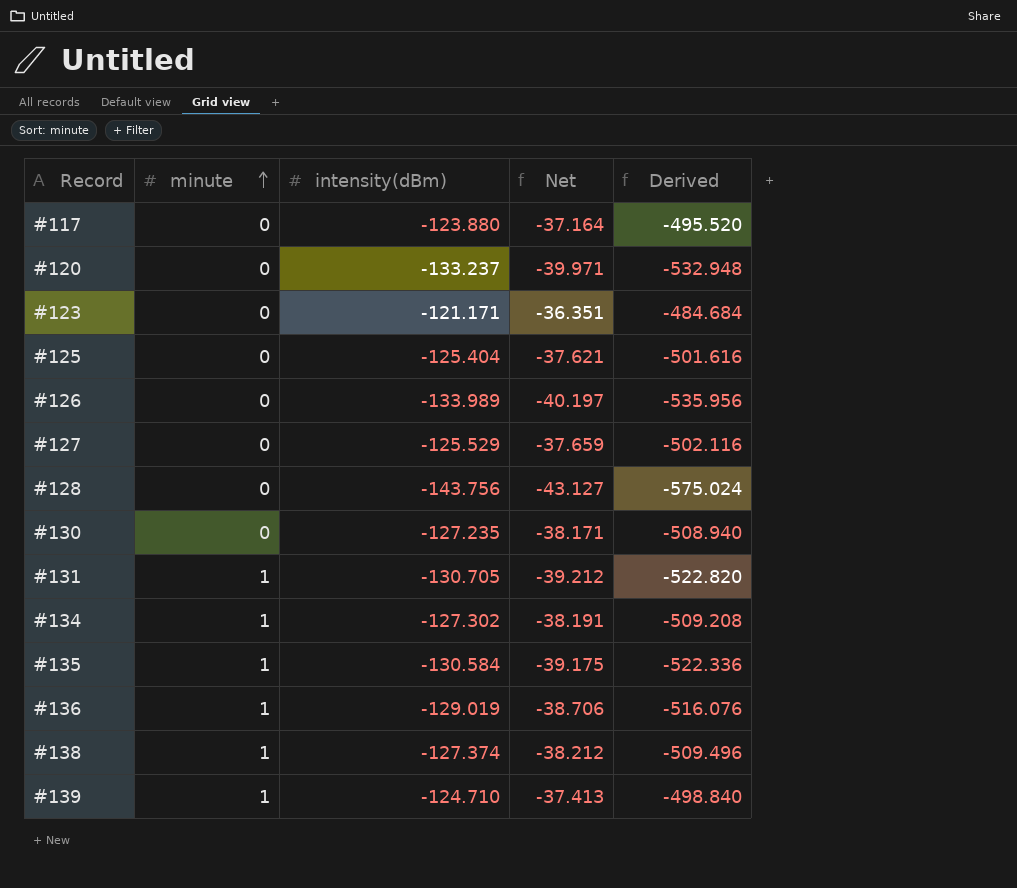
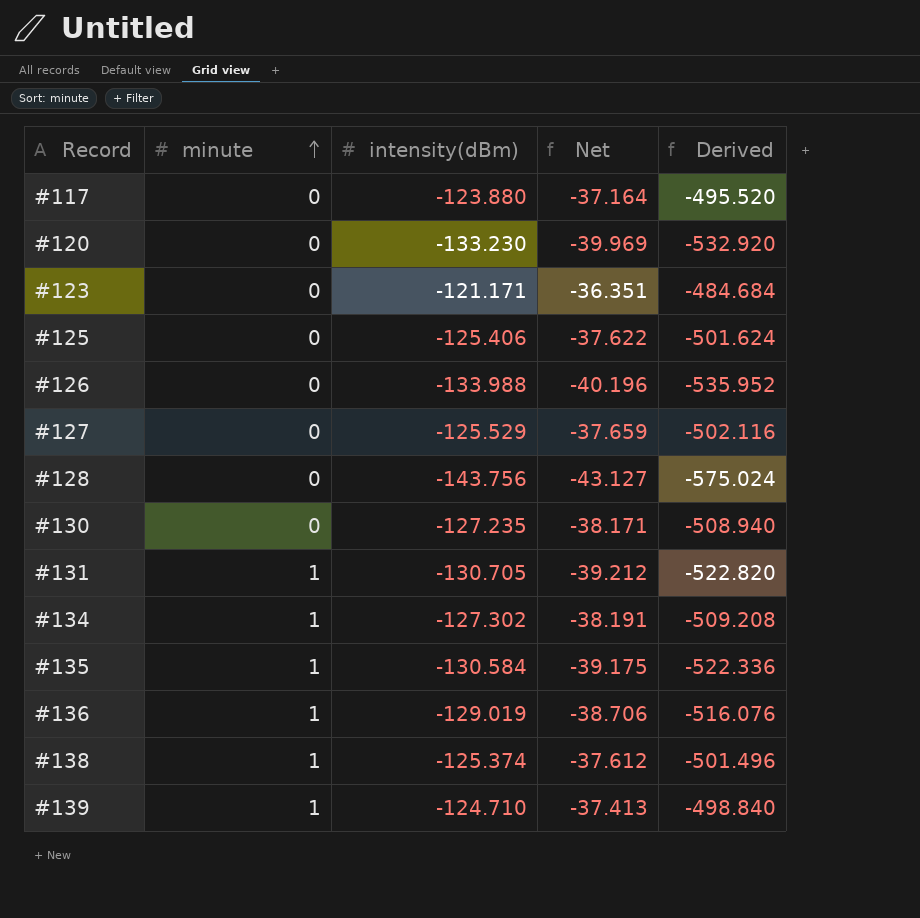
#120 | intensity(dBm): -133.237 -> -133.230
#120 | Net: -39.971 -> -39.969
#120 | Derived: -532.948 -> -532.920
#125 | intensity(dBm): -125.404 -> -125.406
#125 | Net: -37.621 -> -37.622
#125 | Derived: -501.616 -> -501.624
#126 | intensity(dBm): -133.989 -> -133.988
#126 | Net: -40.197 -> -40.196
#126 | Derived: -535.956 -> -535.952
#138 | intensity(dBm): -127.374 -> -125.374
#138 | Net: -38.212 -> -37.612
#138 | Derived: -509.496 -> -501.496

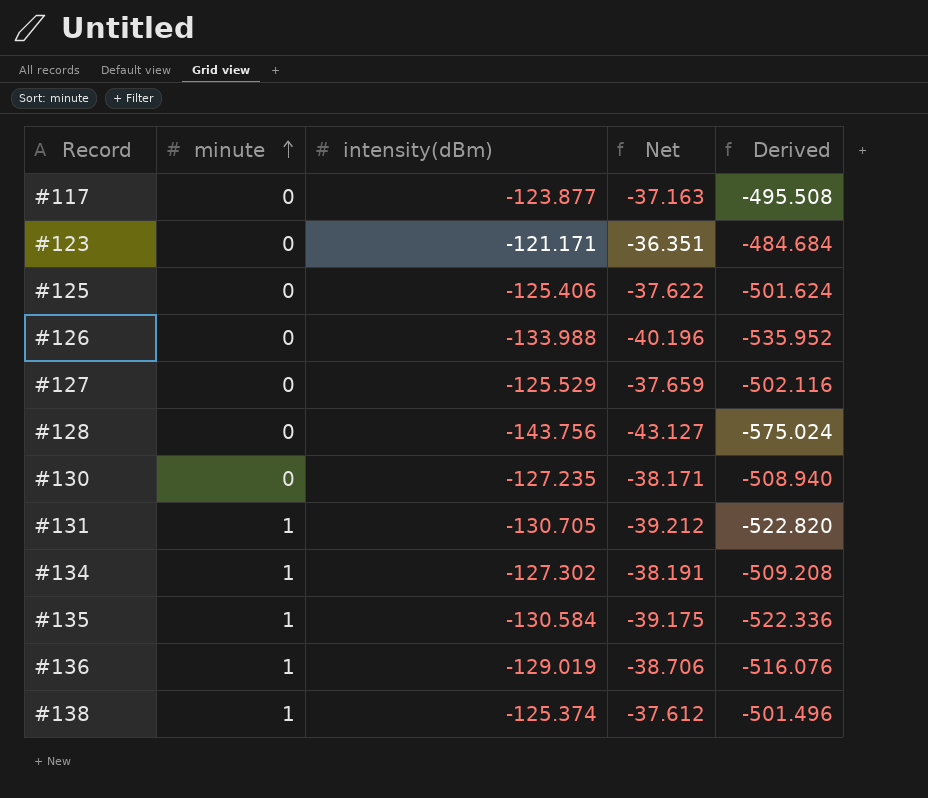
row #120: 0 | -133.230 | -39.969 | -532.920 -> none
row #139: 1 | -124.710 | -37.413 | -498.840 -> none
#117 | intensity(dBm): -123.880 -> -123.877
#117 | Net: -37.164 -> -37.163
#117 | Derived: -495.520 -> -495.508

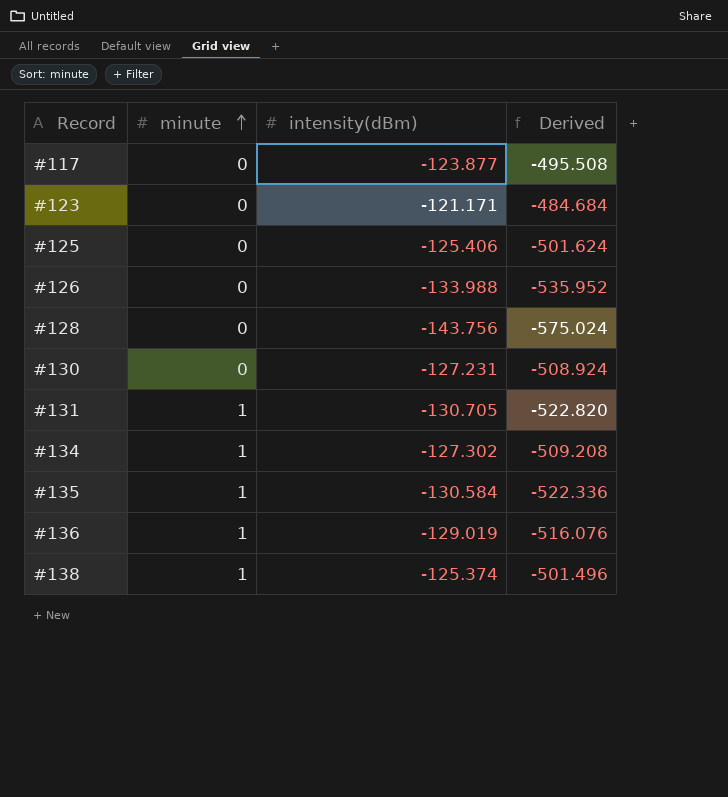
column Net | formula: [intensity(dBm)] * 0.3 -> none
row #127: 0 | -125.529 | -37.659 | -502.116 -> none
#130 | intensity(dBm): -127.235 -> -127.231
#130 | Derived: -508.940 -> -508.924

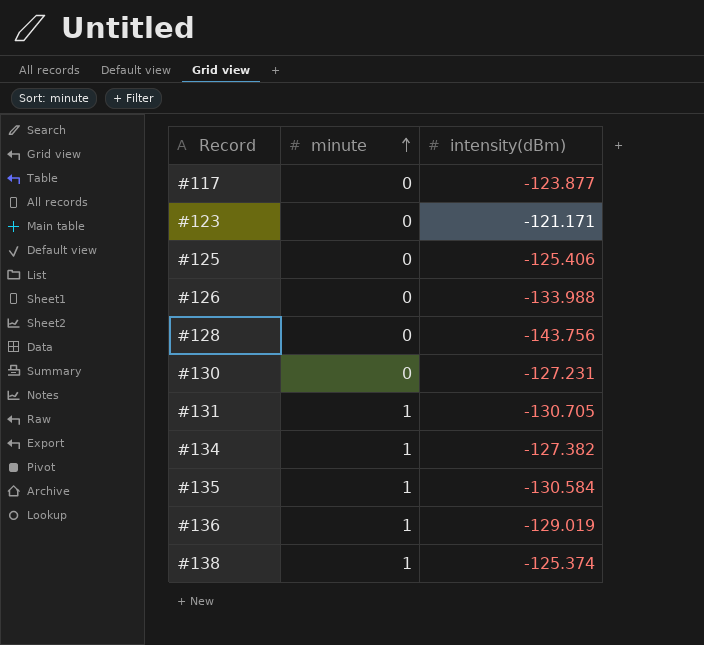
column Derived | formula: [intensity(dBm)] * 4 -> none
#134 | intensity(dBm): -127.302 -> -127.382

